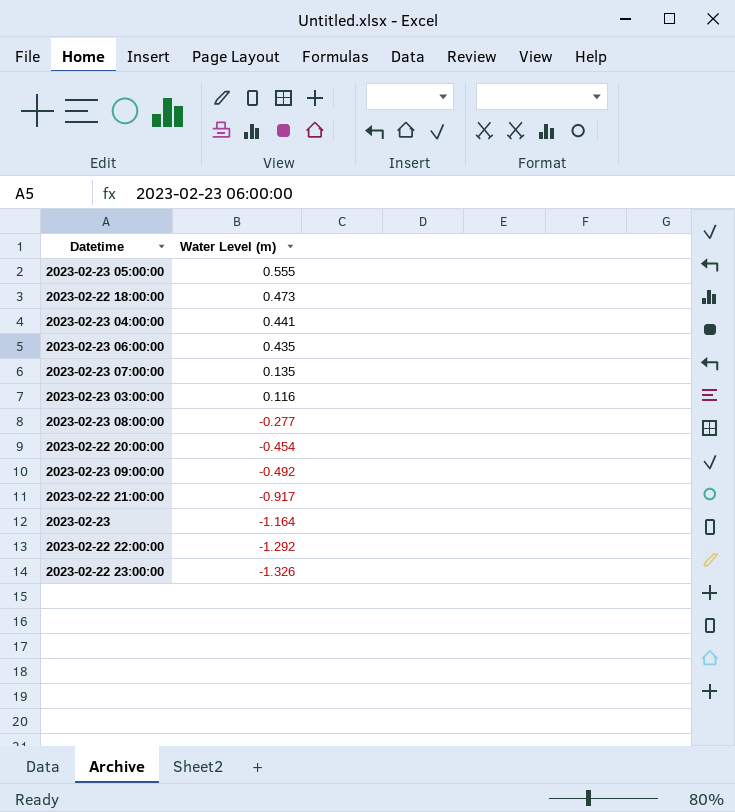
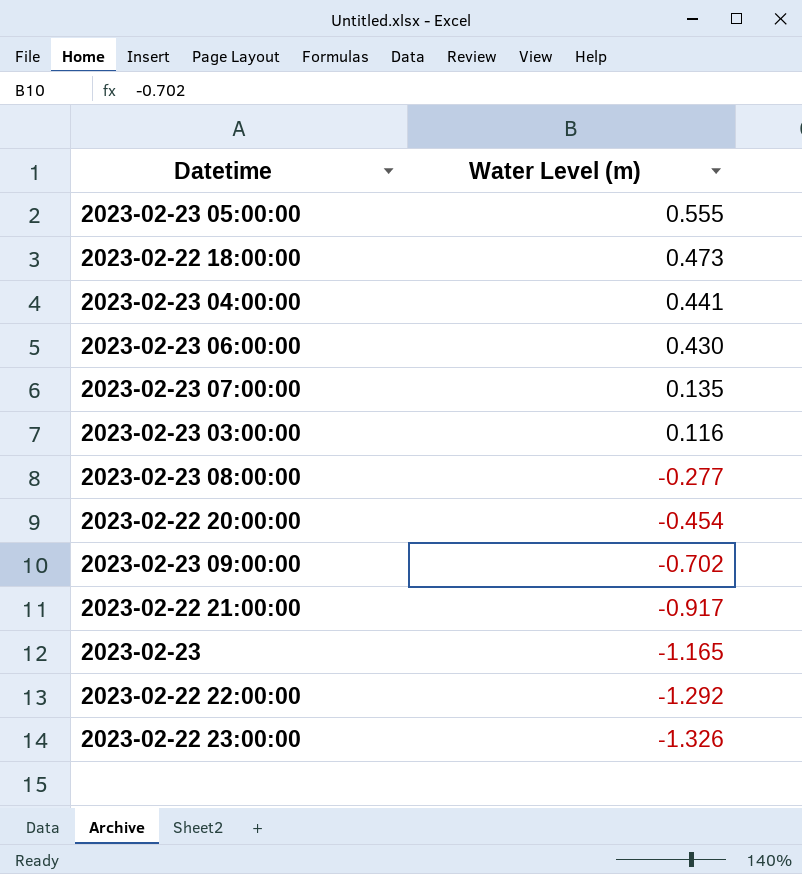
2023-02-23 06:00:00 | Water Level (m): 0.435 -> 0.430
2023-02-23 09:00:00 | Water Level (m): -0.492 -> -0.702
2023-02-23 | Water Level (m): -1.164 -> -1.165

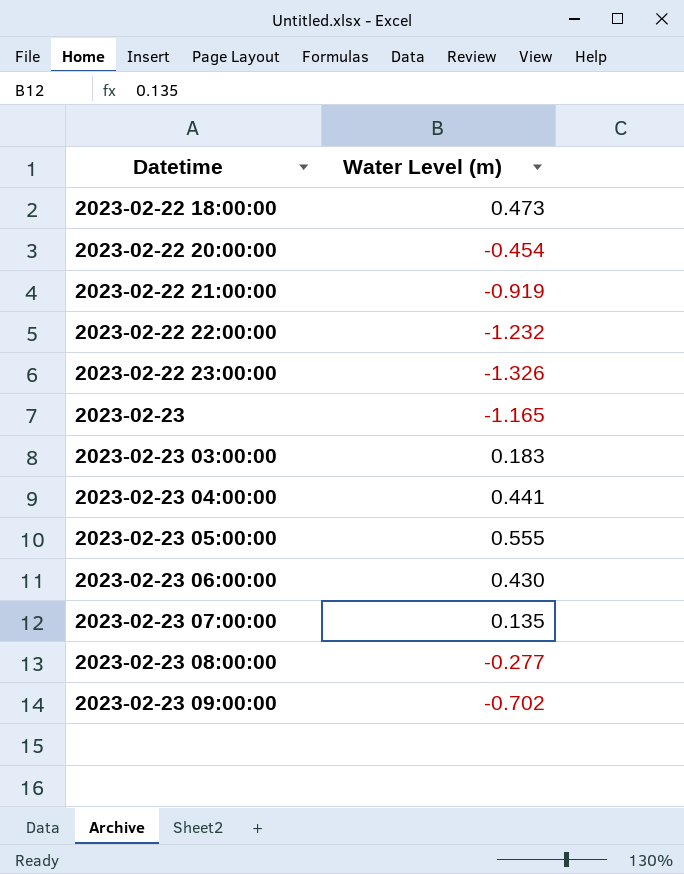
row order: Water Level (m) descending -> Datetime ascending
2023-02-22 21:00:00 | Water Level (m): -0.917 -> -0.919
2023-02-22 22:00:00 | Water Level (m): -1.292 -> -1.232
2023-02-23 03:00:00 | Water Level (m): 0.116 -> 0.183

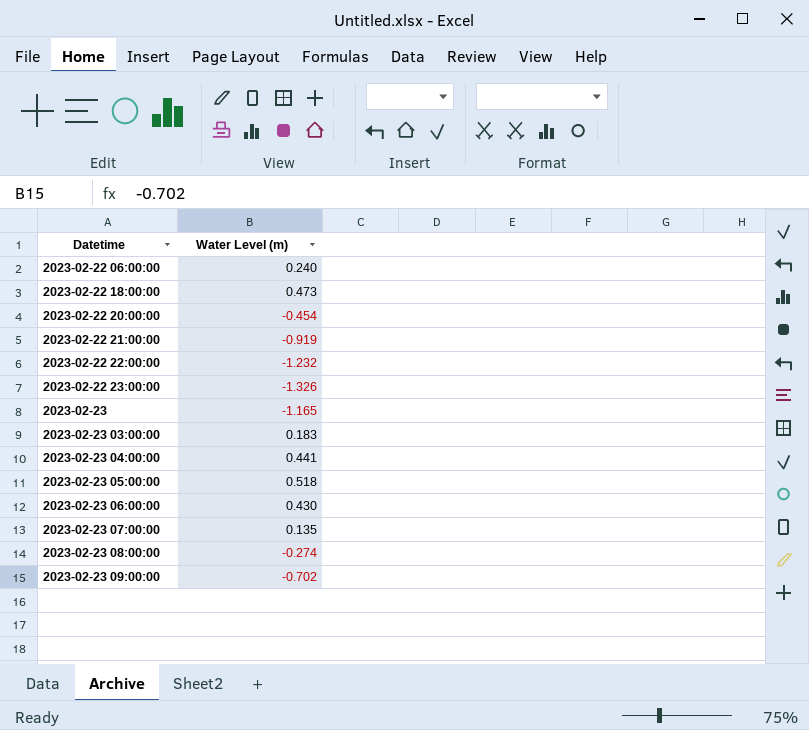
row 2023-02-22 06:00:00: none -> 0.240
2023-02-23 05:00:00 | Water Level (m): 0.555 -> 0.518
2023-02-23 08:00:00 | Water Level (m): -0.277 -> -0.274

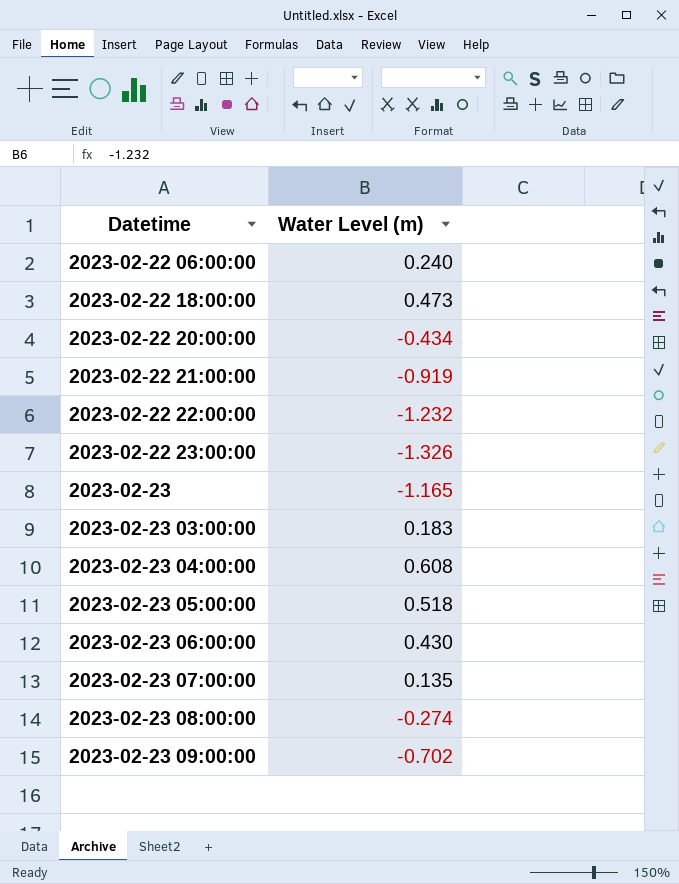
2023-02-22 20:00:00 | Water Level (m): -0.454 -> -0.434
2023-02-23 04:00:00 | Water Level (m): 0.441 -> 0.608

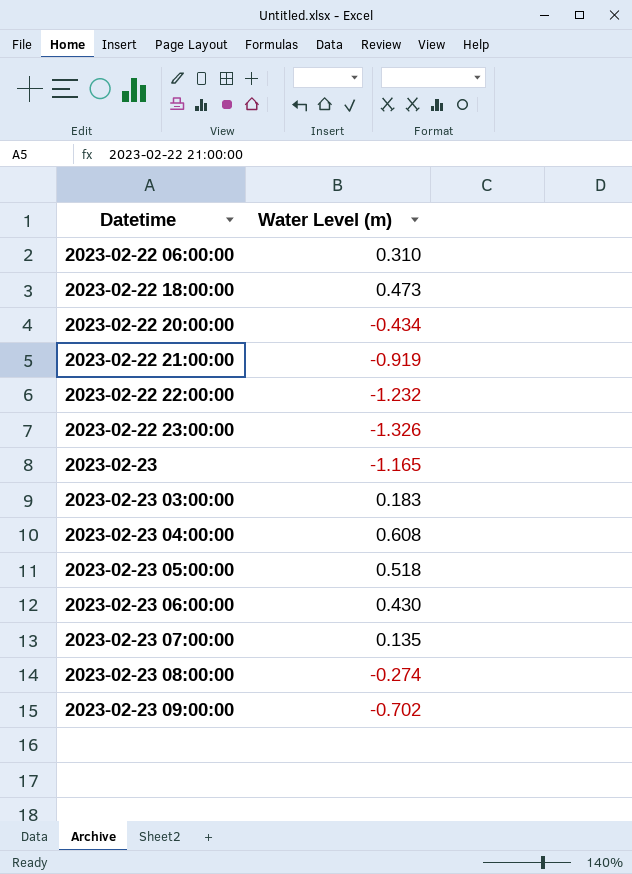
2023-02-22 06:00:00 | Water Level (m): 0.240 -> 0.310

